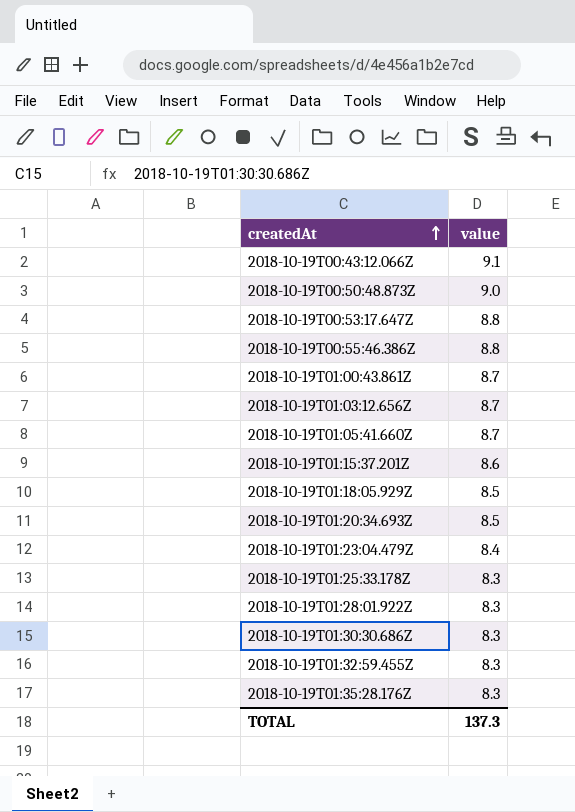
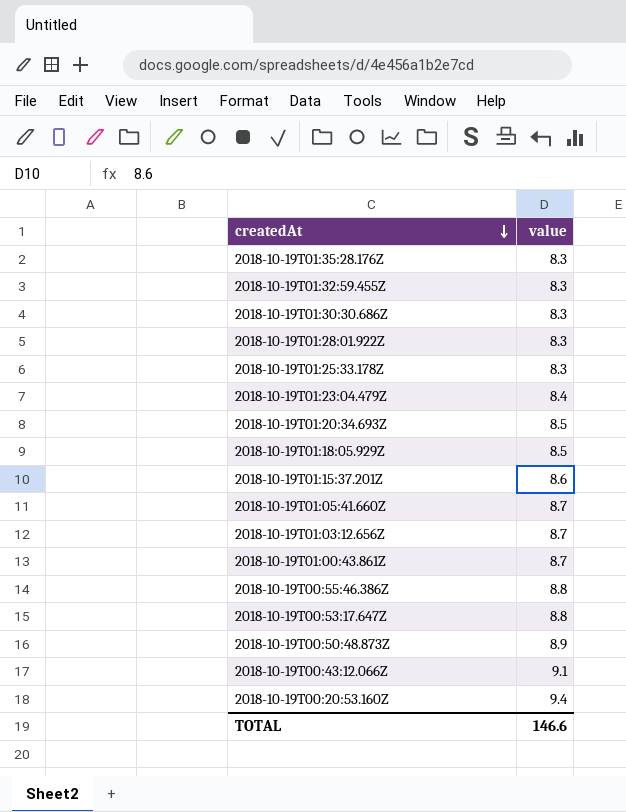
row order: createdAt ascending -> createdAt descending
2018-10-19T00:50:48.873Z | value: 9.0 -> 8.9
row 2018-10-19T00:20:53.160Z: none -> 9.4
TOTAL | value: 137.3 -> 146.6

